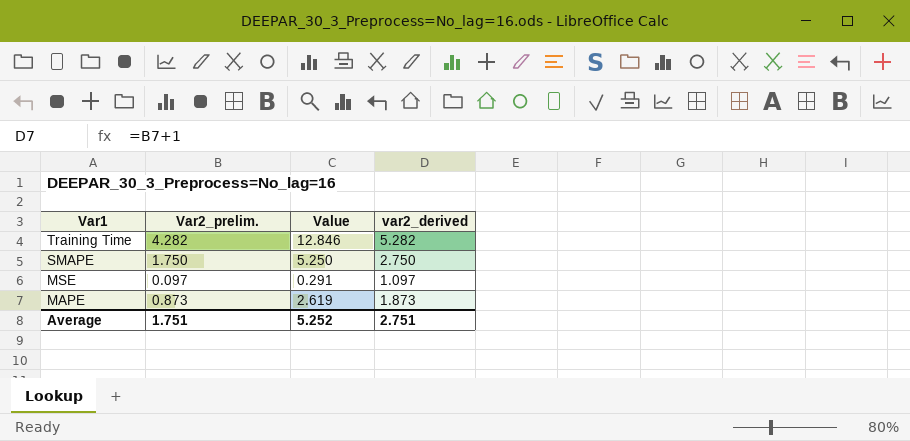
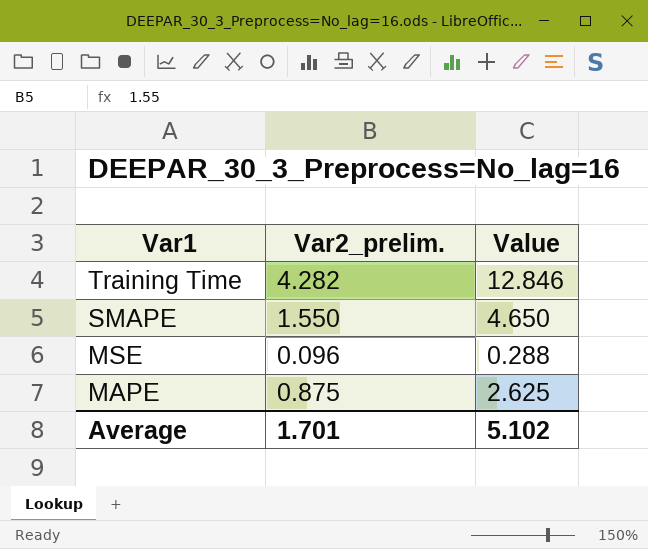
column var2_derived | formula: [Var2_prelim.] + 1 -> none
SMAPE | Var2_prelim.: 1.750 -> 1.550
SMAPE | Value: 5.250 -> 4.650
MSE | Var2_prelim.: 0.097 -> 0.096
MSE | Value: 0.291 -> 0.288
MAPE | Var2_prelim.: 0.873 -> 0.875
MAPE | Value: 2.619 -> 2.625
Average | Var2_prelim.: 1.751 -> 1.701
Average | Value: 5.252 -> 5.102

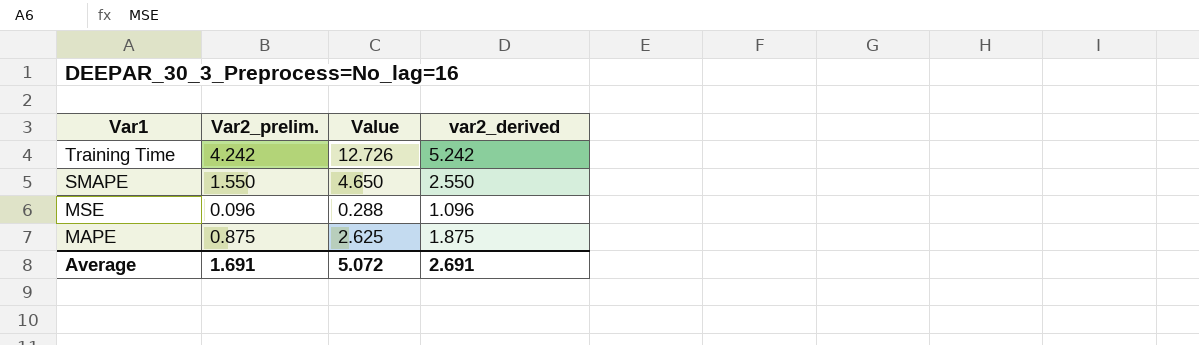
column var2_derived | formula: none -> [Var2_prelim.] + 1
Training Time | Var2_prelim.: 4.282 -> 4.242
Training Time | Value: 12.846 -> 12.726
Average | Var2_prelim.: 1.701 -> 1.691
Average | Value: 5.102 -> 5.072

